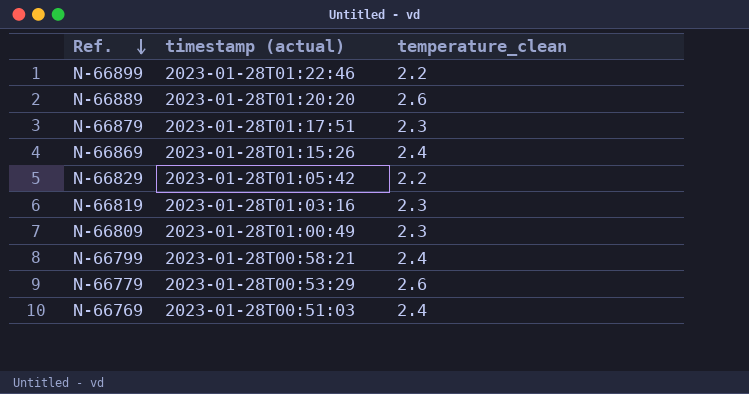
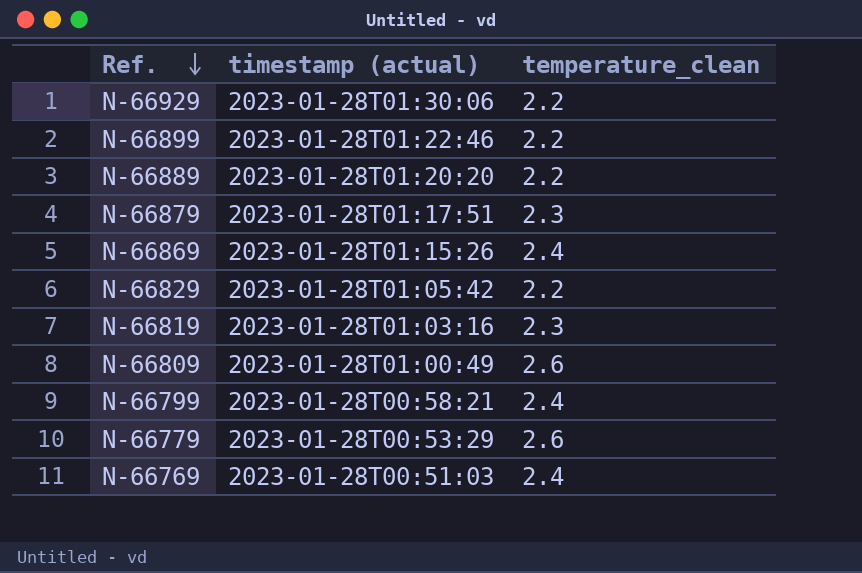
row N-66929: none -> 2023-01-28T01:30:06 | 2.2
N-66889 | temperature_clean: 2.6 -> 2.2
N-66809 | temperature_clean: 2.3 -> 2.6

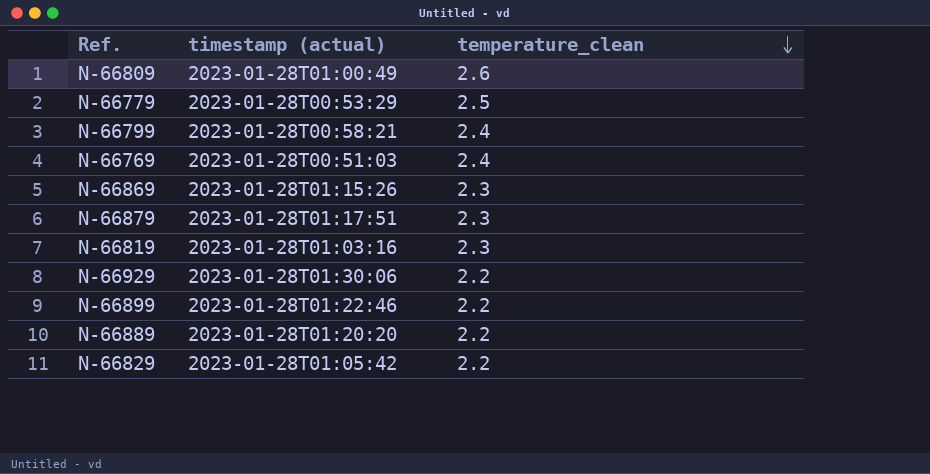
row order: Ref. descending -> temperature_clean descending
N-66779 | temperature_clean: 2.6 -> 2.5
N-66869 | temperature_clean: 2.4 -> 2.3

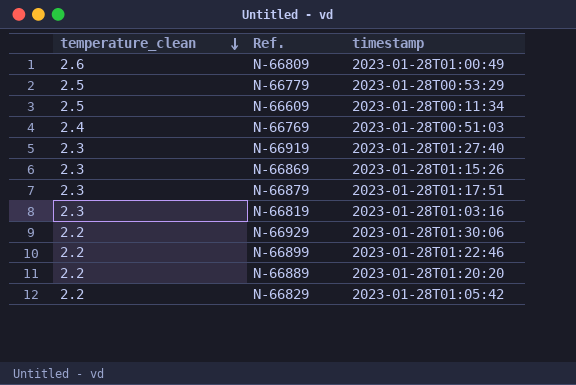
column temperature_clean | position: 3 -> 1
column name: timestamp (actual) -> timestamp
row N-66799: 2023-01-28T00:58:21 | 2.4 -> none
row N-66609: none -> 2.5 | 2023-01-28T00:11:34
row N-66919: none -> 2.3 | 2023-01-28T01:27:40

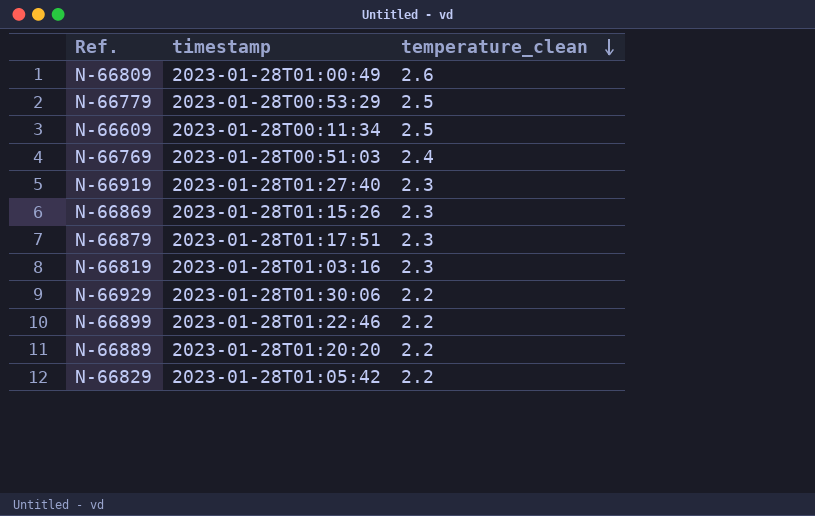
column temperature_clean | position: 1 -> 3

